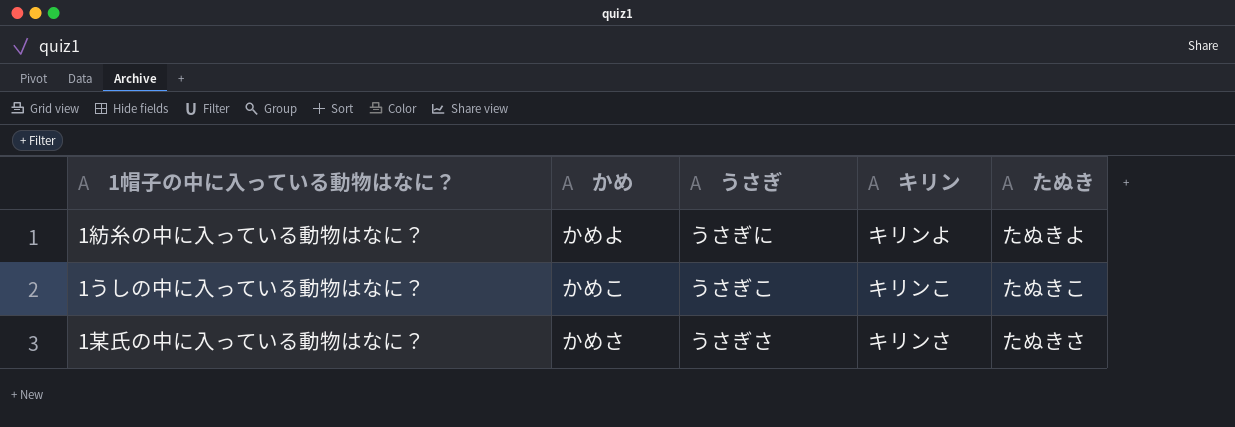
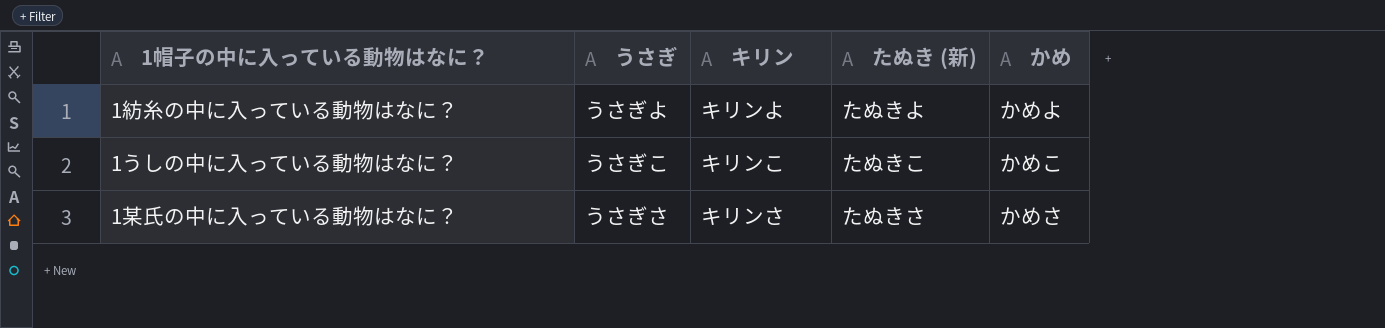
column name: たぬき -> たぬき (新)
column かめ | position: 2 -> 5
1紡糸の中に入っている動物はなに？ | うさぎ: うさぎに -> うさぎよ

